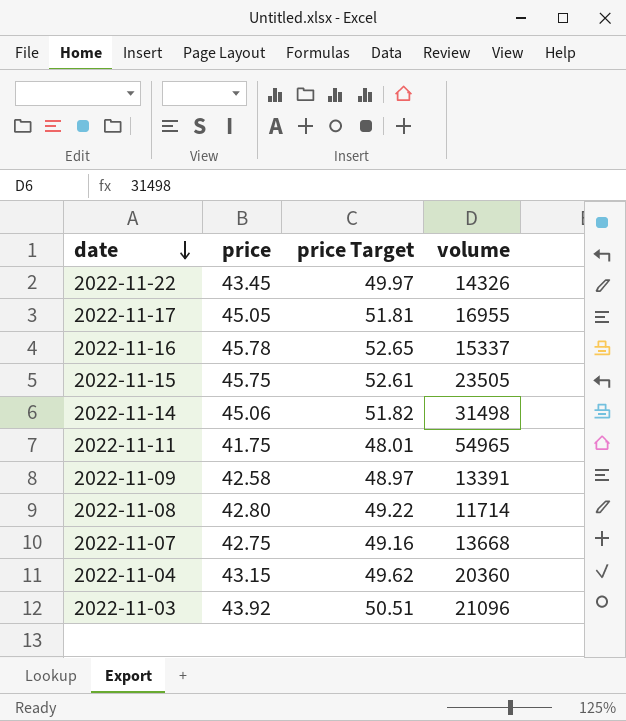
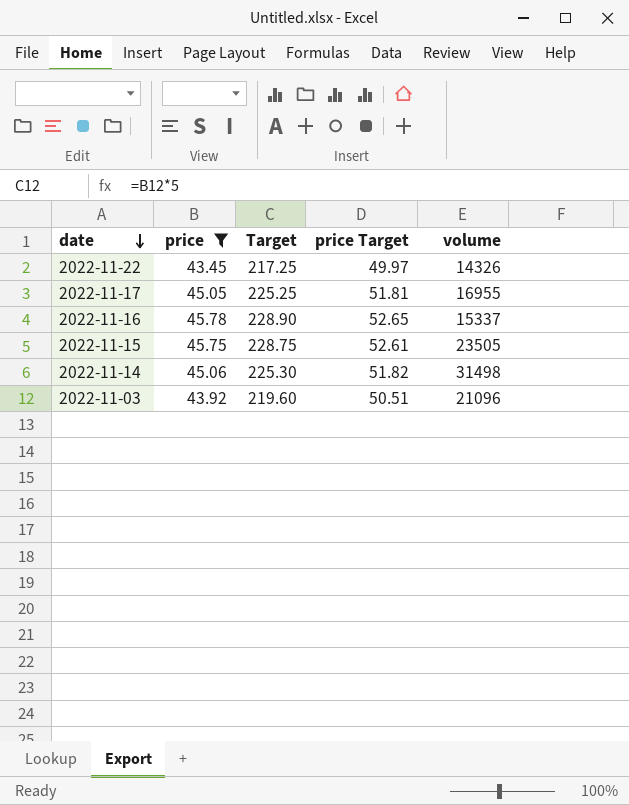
filter: none -> price >= 43.45
column Target | formula: none -> [price] * 5

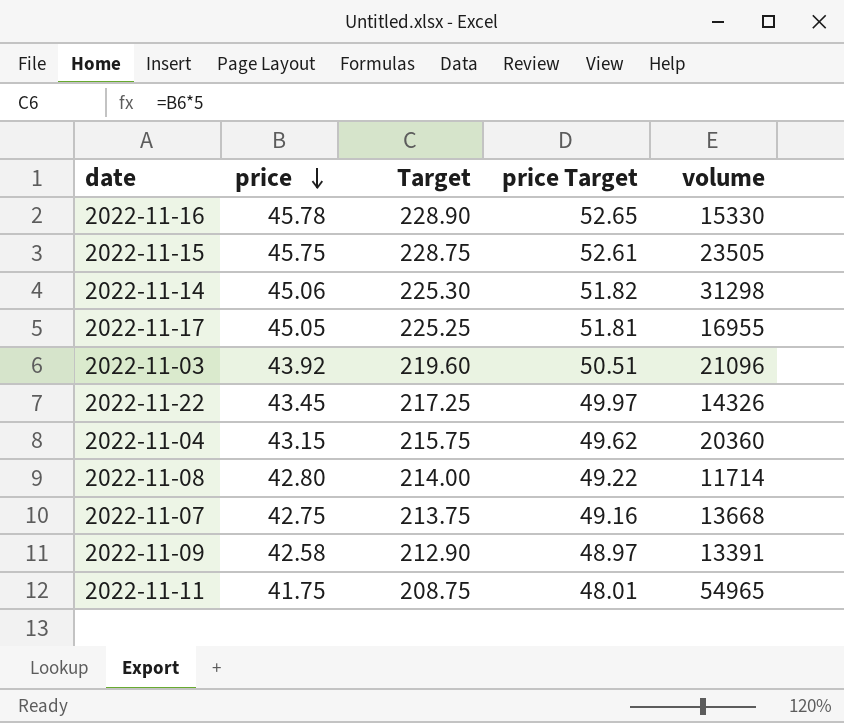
filter: price >= 43.45 -> none
row order: date descending -> price descending
2022-11-16 | volume: 15337 -> 15330
2022-11-14 | volume: 31498 -> 31298

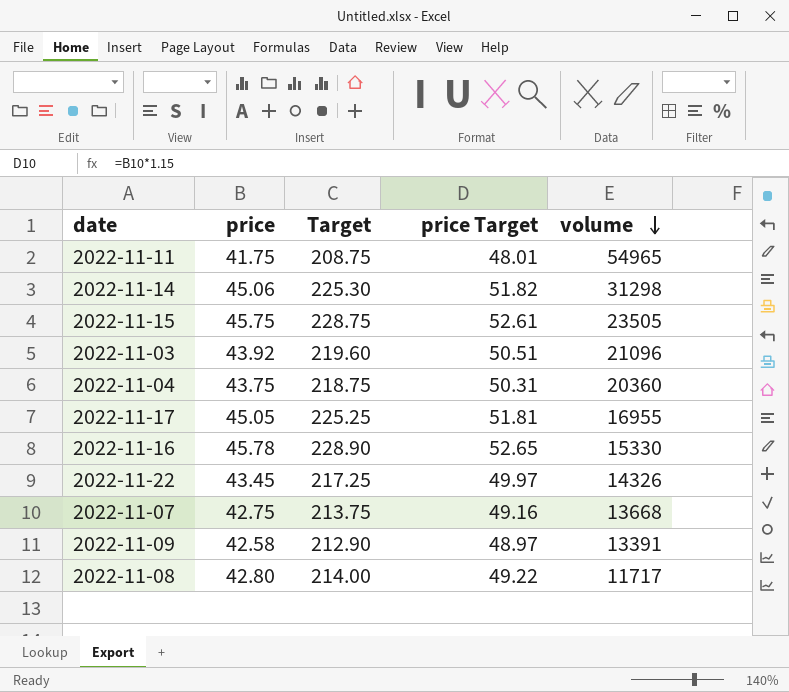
row order: price descending -> volume descending
2022-11-04 | price: 43.15 -> 43.75
2022-11-04 | Target: 215.75 -> 218.75
2022-11-04 | price Target: 49.62 -> 50.31
2022-11-08 | volume: 11714 -> 11717

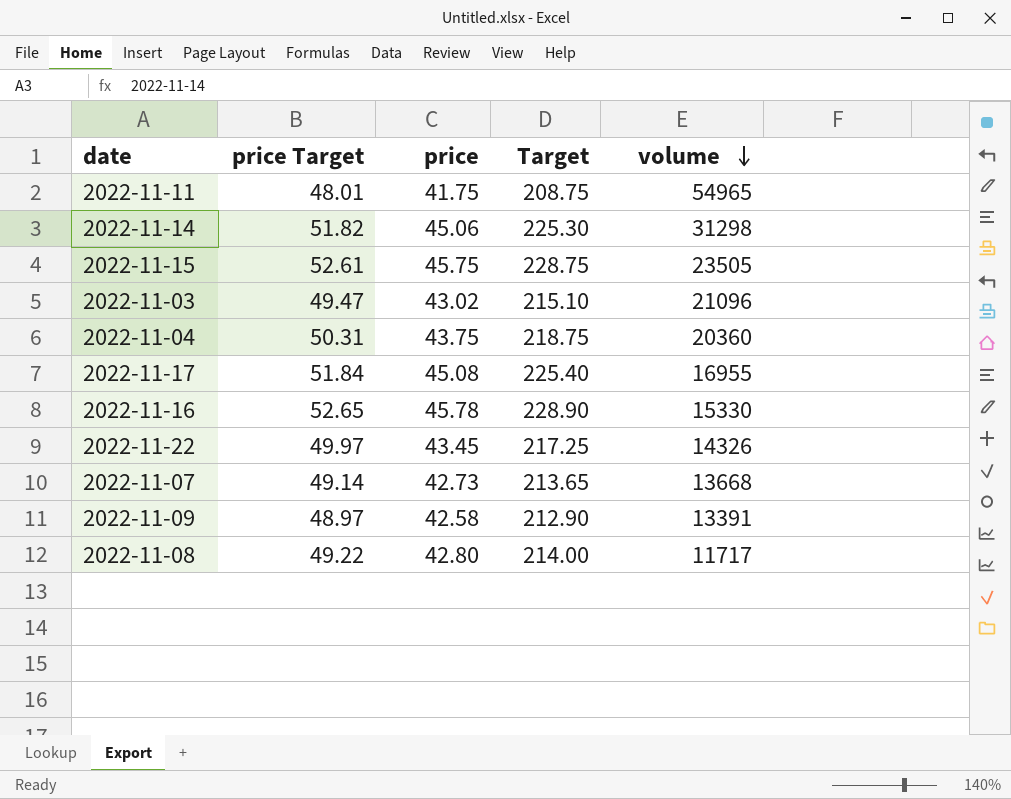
column price Target | position: 4 -> 2
2022-11-03 | price Target: 50.51 -> 49.47
2022-11-03 | price: 43.92 -> 43.02
2022-11-03 | Target: 219.60 -> 215.10
2022-11-17 | price Target: 51.81 -> 51.84
2022-11-17 | price: 45.05 -> 45.08
2022-11-17 | Target: 225.25 -> 225.40
2022-11-07 | price Target: 49.16 -> 49.14
2022-11-07 | price: 42.75 -> 42.73
2022-11-07 | Target: 213.75 -> 213.65

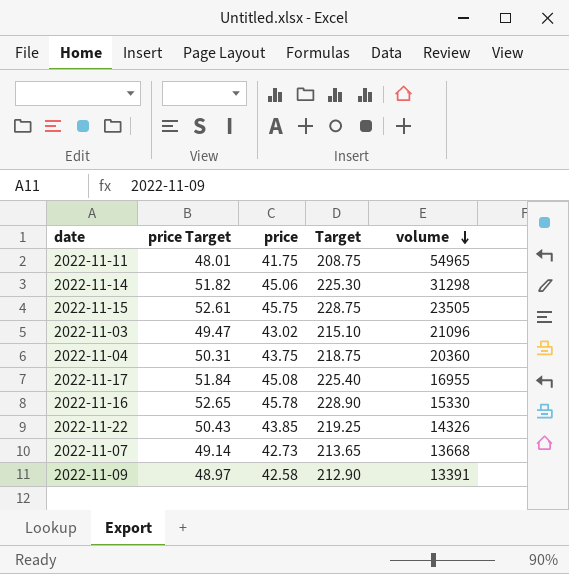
row 2022-11-08: 49.22 | 42.80 | 214.00 | 11717 -> none
2022-11-22 | price Target: 49.97 -> 50.43
2022-11-22 | price: 43.45 -> 43.85
2022-11-22 | Target: 217.25 -> 219.25

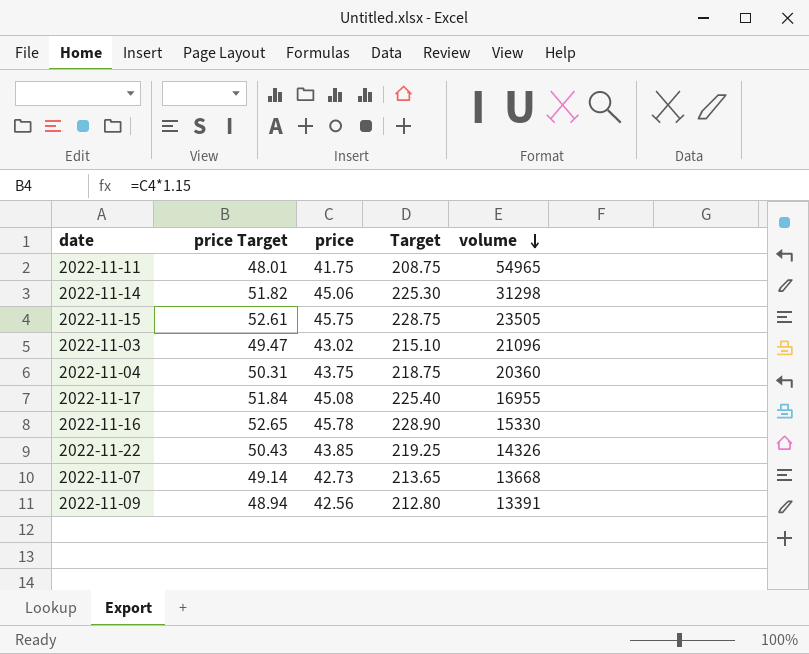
2022-11-09 | price Target: 48.97 -> 48.94
2022-11-09 | price: 42.58 -> 42.56
2022-11-09 | Target: 212.90 -> 212.80

